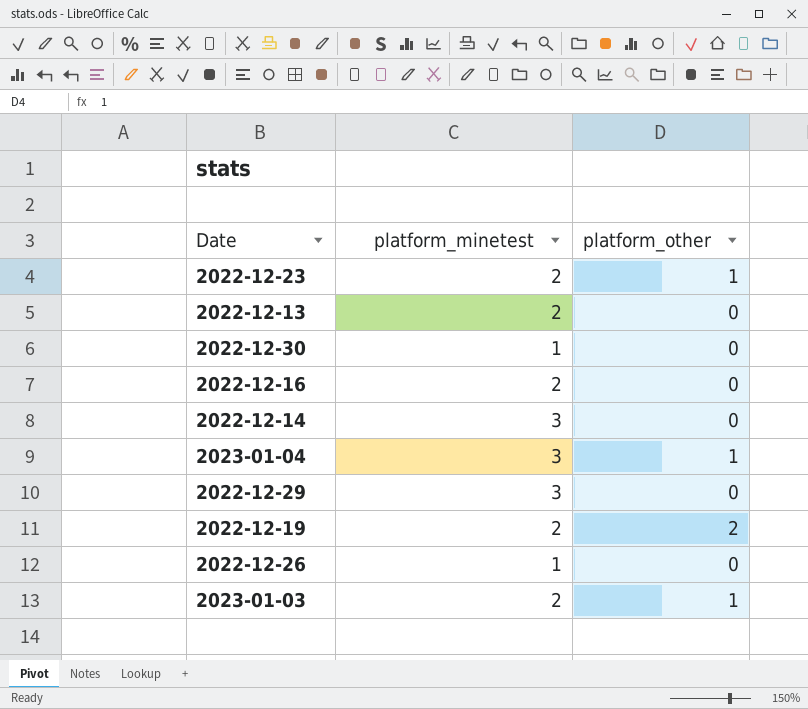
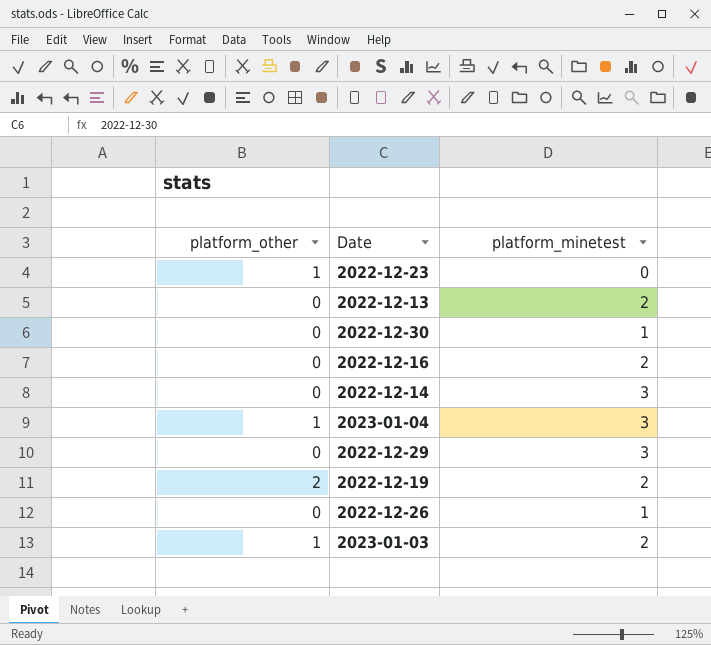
column platform_other | position: 3 -> 1
2022-12-23 | platform_minetest: 2 -> 0

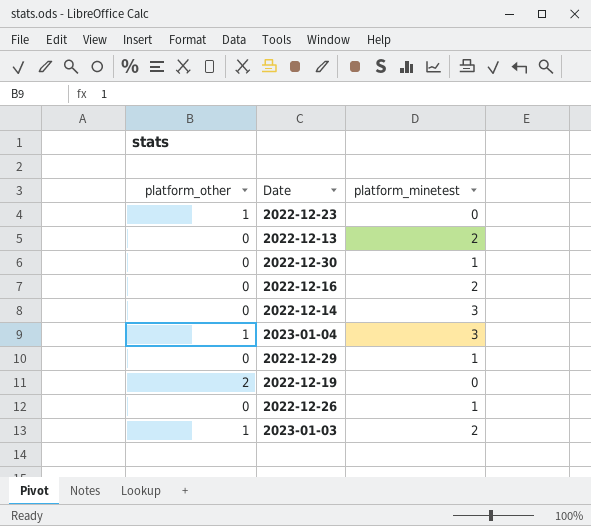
2022-12-29 | platform_minetest: 3 -> 1
2022-12-19 | platform_minetest: 2 -> 0

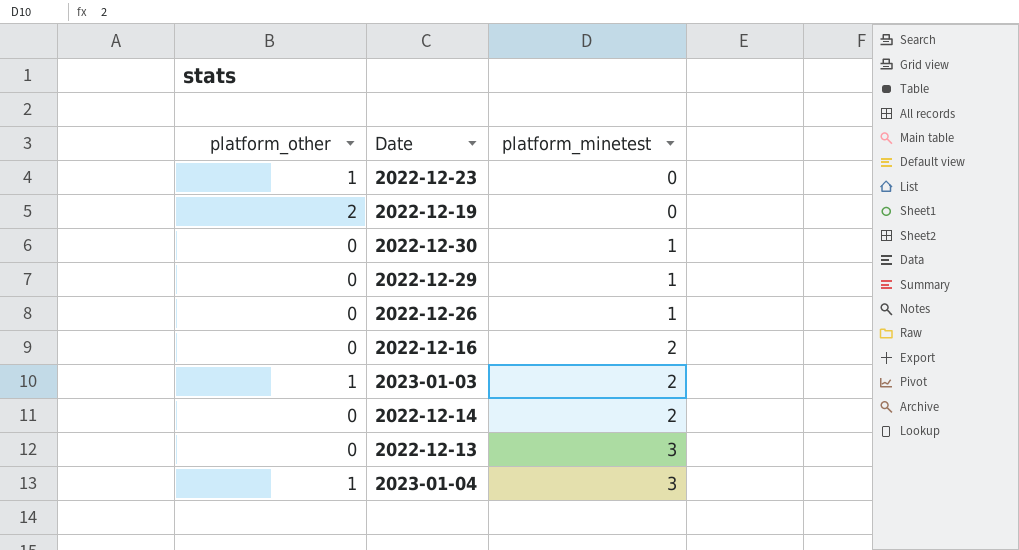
row order: none -> platform_minetest ascending
2022-12-14 | platform_minetest: 3 -> 2
2022-12-13 | platform_minetest: 2 -> 3

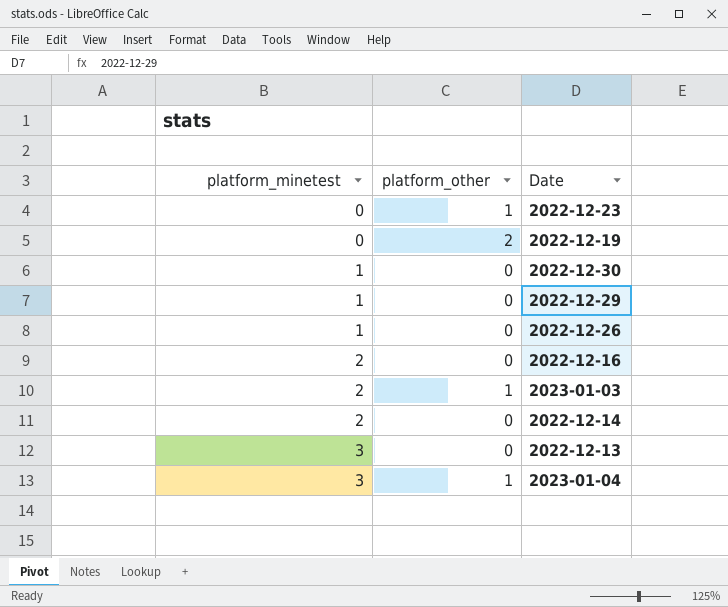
column platform_minetest | position: 3 -> 1

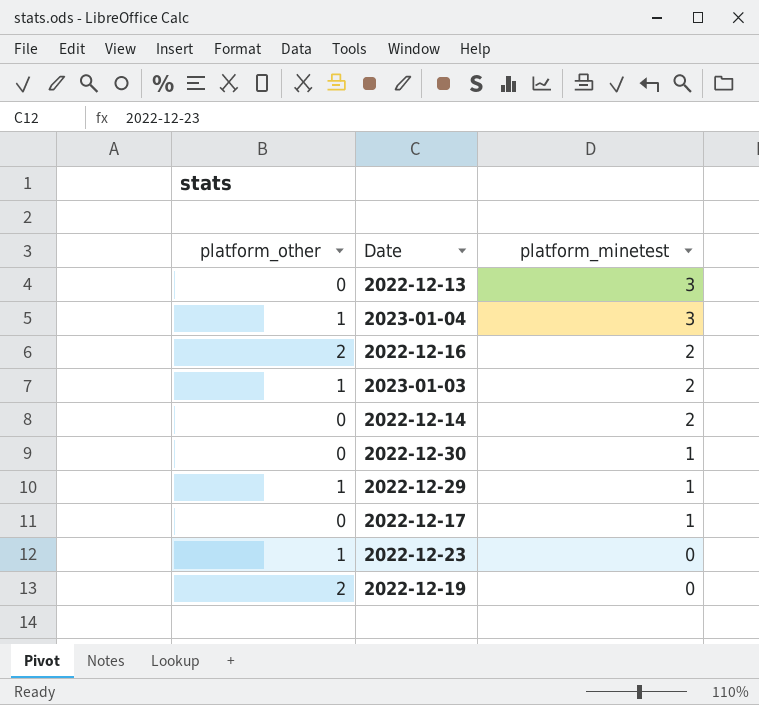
row order: platform_minetest ascending -> platform_minetest descending
column platform_minetest | position: 1 -> 3
row 2022-12-26: 1 | 0 -> none
2022-12-16 | platform_other: 0 -> 2
2022-12-29 | platform_other: 0 -> 1
row 2022-12-17: none -> 0 | 1

